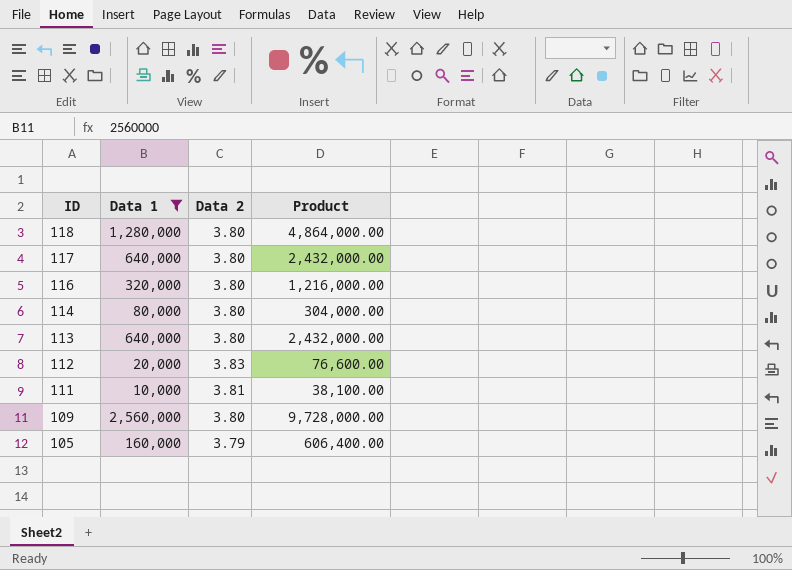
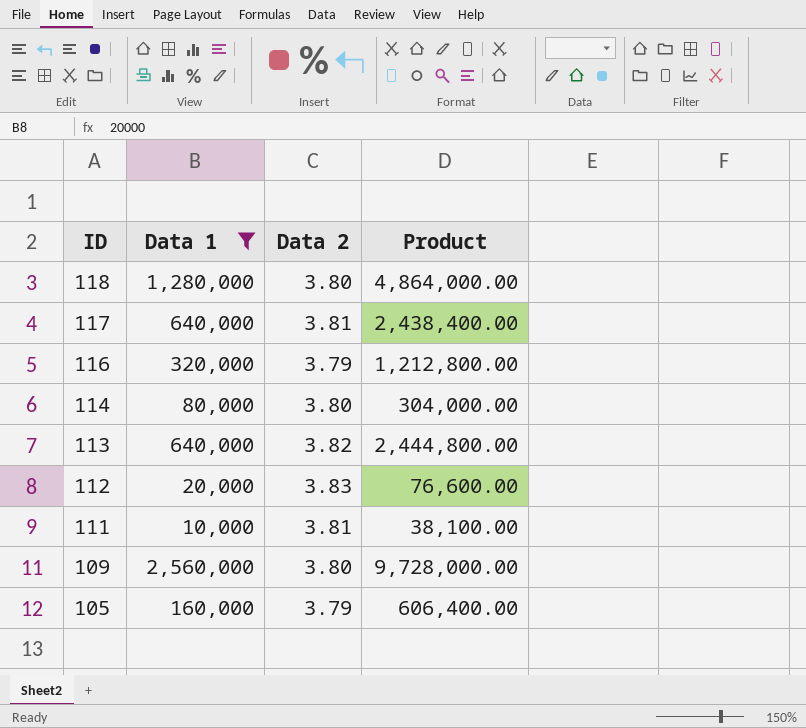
117 | Data 2: 3.80 -> 3.81
117 | Product: 2,432,000.00 -> 2,438,400.00
116 | Data 2: 3.80 -> 3.79
116 | Product: 1,216,000.00 -> 1,212,800.00
113 | Data 2: 3.80 -> 3.82
113 | Product: 2,432,000.00 -> 2,444,800.00

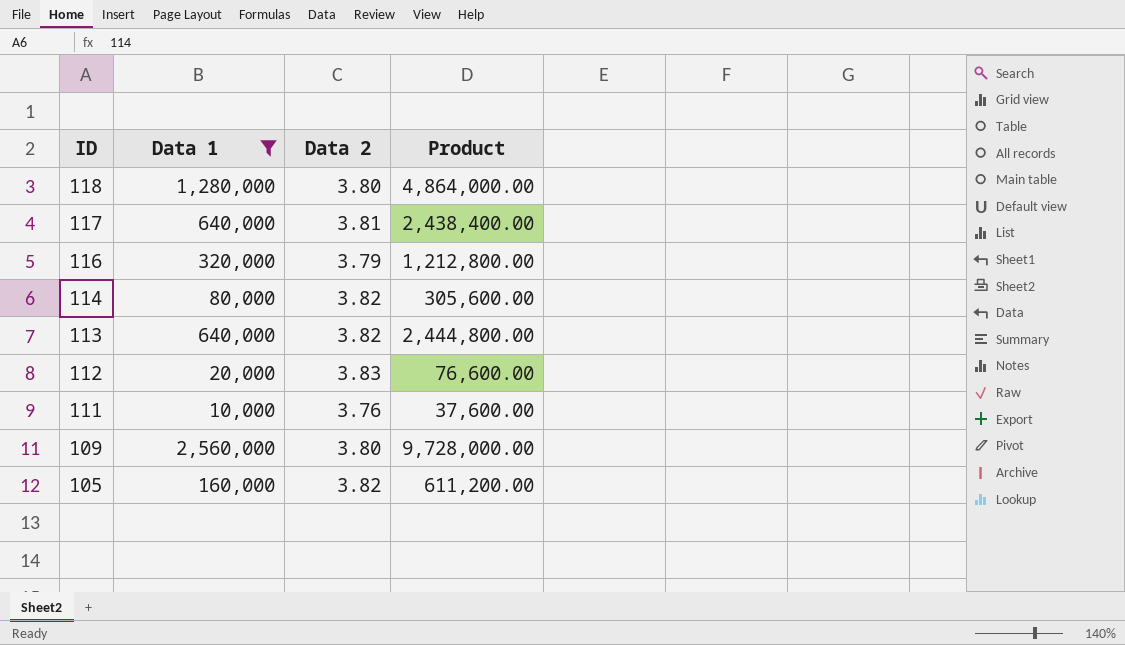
114 | Data 2: 3.80 -> 3.82
114 | Product: 304,000.00 -> 305,600.00
111 | Data 2: 3.81 -> 3.76
111 | Product: 38,100.00 -> 37,600.00
105 | Data 2: 3.79 -> 3.82
105 | Product: 606,400.00 -> 611,200.00

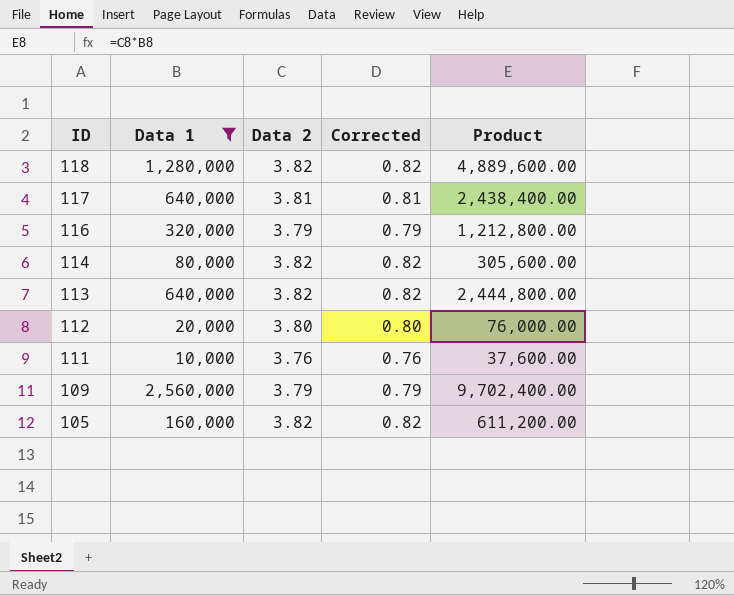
column Corrected | formula: none -> [Data 2] - 3
118 | Data 2: 3.80 -> 3.82
118 | Product: 4,864,000.00 -> 4,889,600.00
112 | Data 2: 3.83 -> 3.80
112 | Product: 76,600.00 -> 76,000.00
109 | Data 2: 3.80 -> 3.79
109 | Product: 9,728,000.00 -> 9,702,400.00

